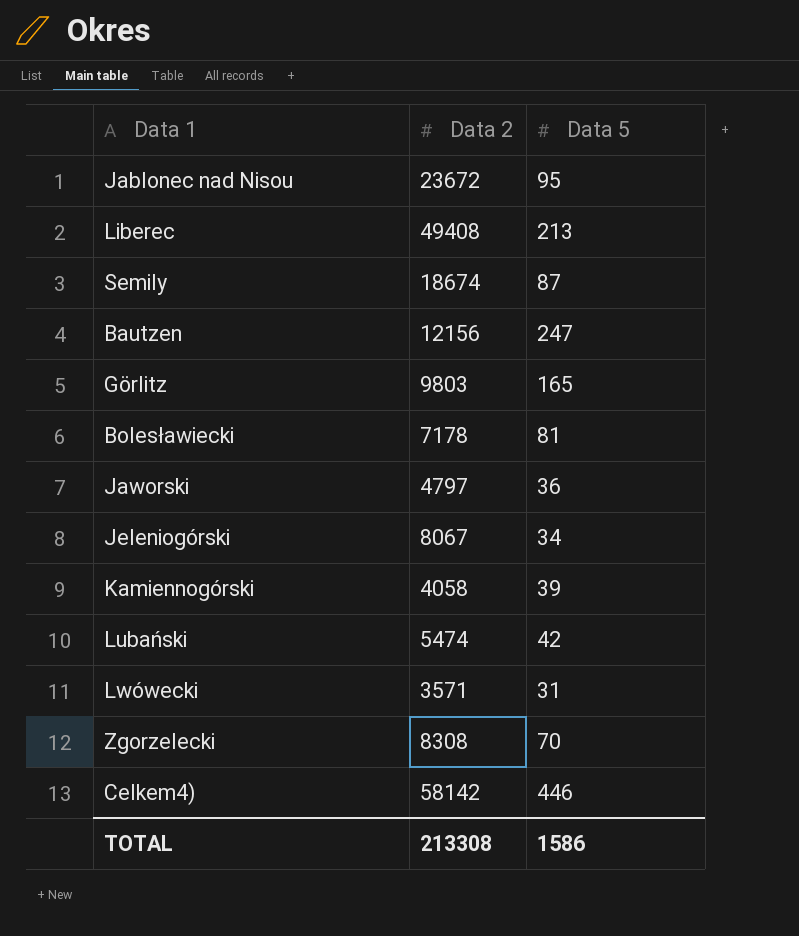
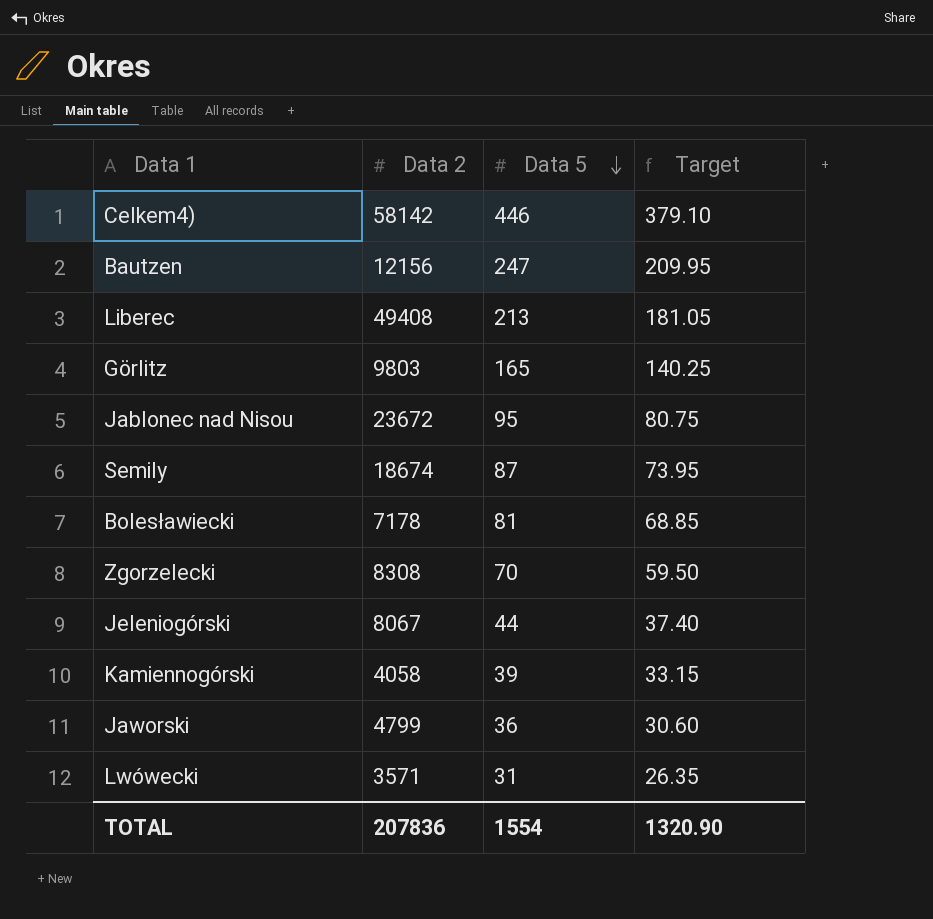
row order: none -> Data 5 descending
column Target | formula: none -> [Data 5] * 0.85
row Lubański: 5474 | 42 -> none
Jeleniogórski | Data 5: 34 -> 44
Jaworski | Data 2: 4797 -> 4799
TOTAL | Data 2: 213308 -> 207836
TOTAL | Data 5: 1586 -> 1554

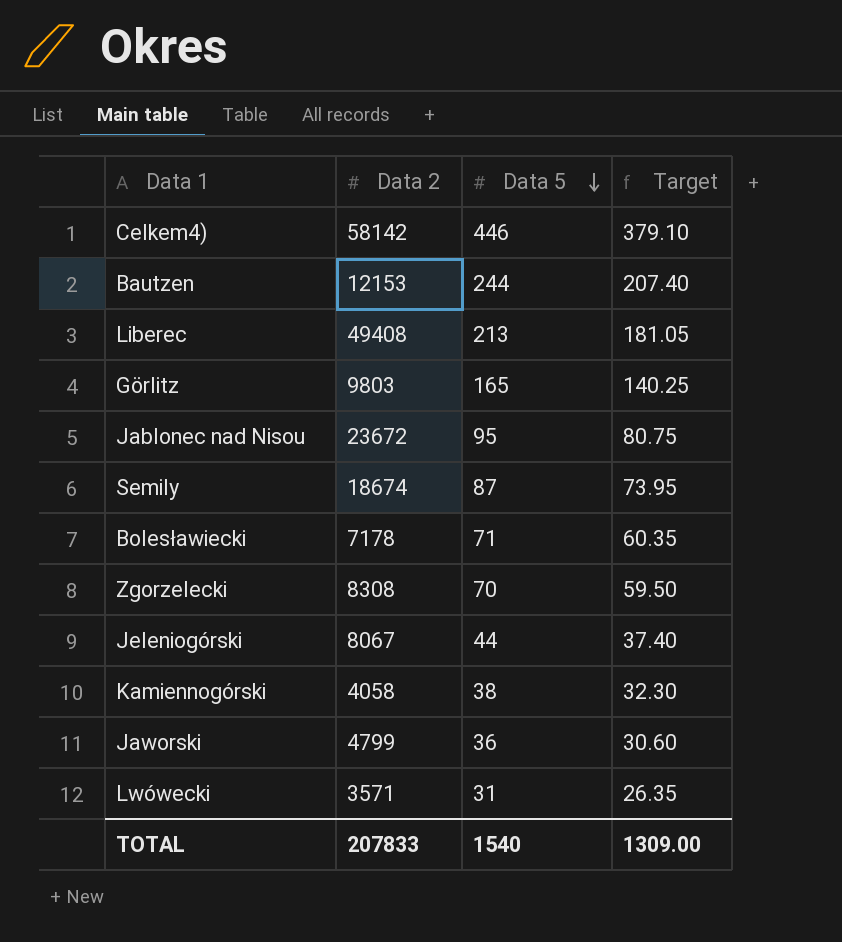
Bautzen | Data 2: 12156 -> 12153
Bautzen | Data 5: 247 -> 244
Bautzen | Target: 209.95 -> 207.40
Bolesławiecki | Data 5: 81 -> 71
Bolesławiecki | Target: 68.85 -> 60.35
Kamiennogórski | Data 5: 39 -> 38
Kamiennogórski | Target: 33.15 -> 32.30
TOTAL | Data 2: 207836 -> 207833
TOTAL | Data 5: 1554 -> 1540
TOTAL | Target: 1320.90 -> 1309.00

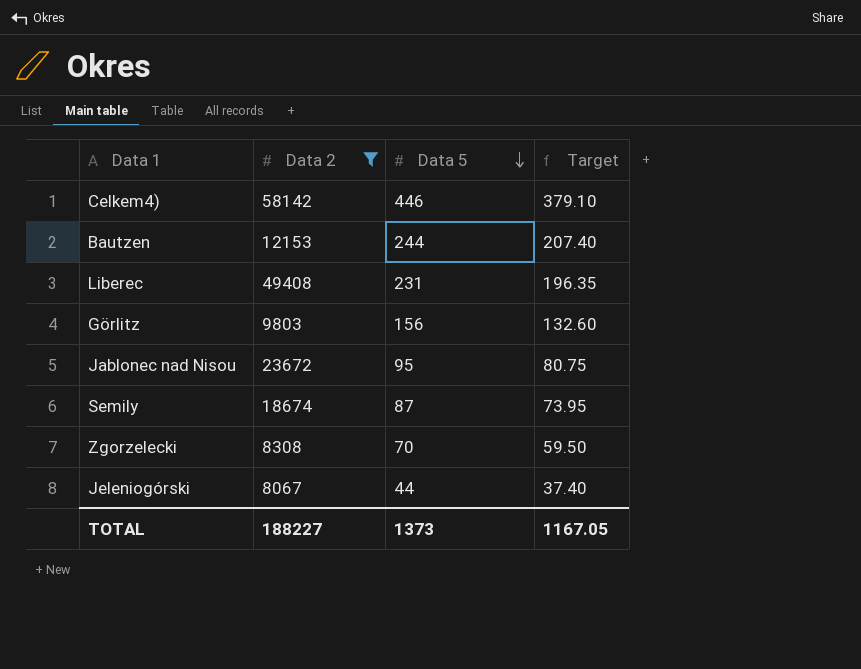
filter: none -> Data 2 >= 8067
Liberec | Data 5: 213 -> 231
Liberec | Target: 181.05 -> 196.35
Görlitz | Data 5: 165 -> 156
Görlitz | Target: 140.25 -> 132.60
TOTAL | Data 2: 207833 -> 188227
TOTAL | Data 5: 1540 -> 1373
TOTAL | Target: 1309.00 -> 1167.05

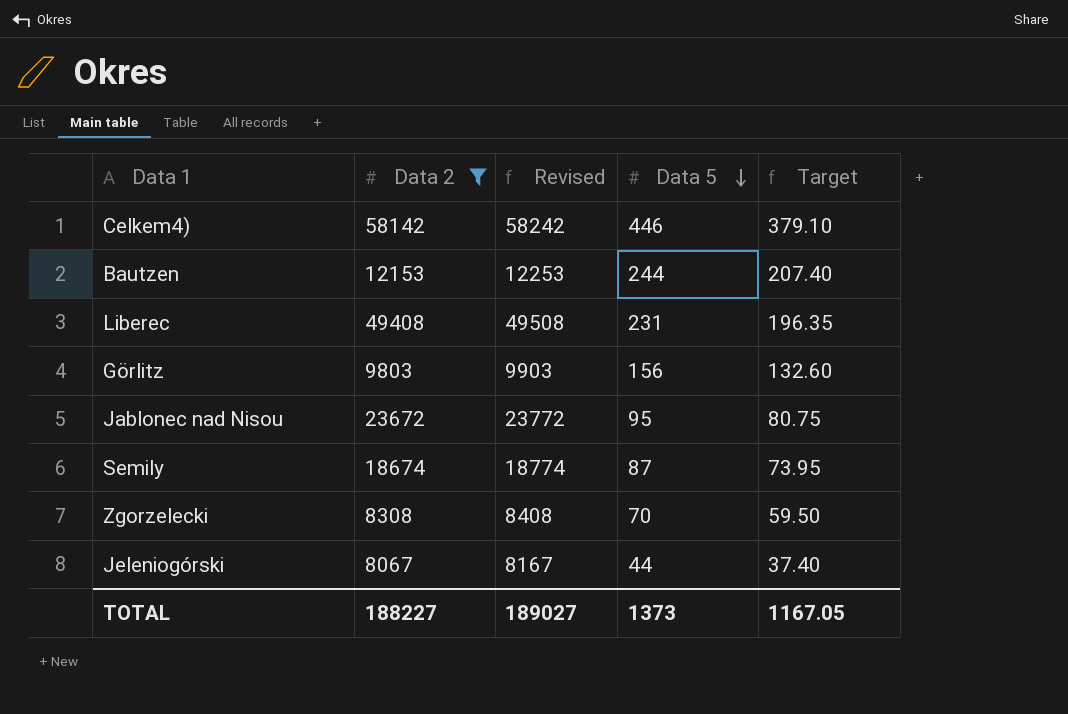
column Revised | formula: none -> [Data 2] + 100

